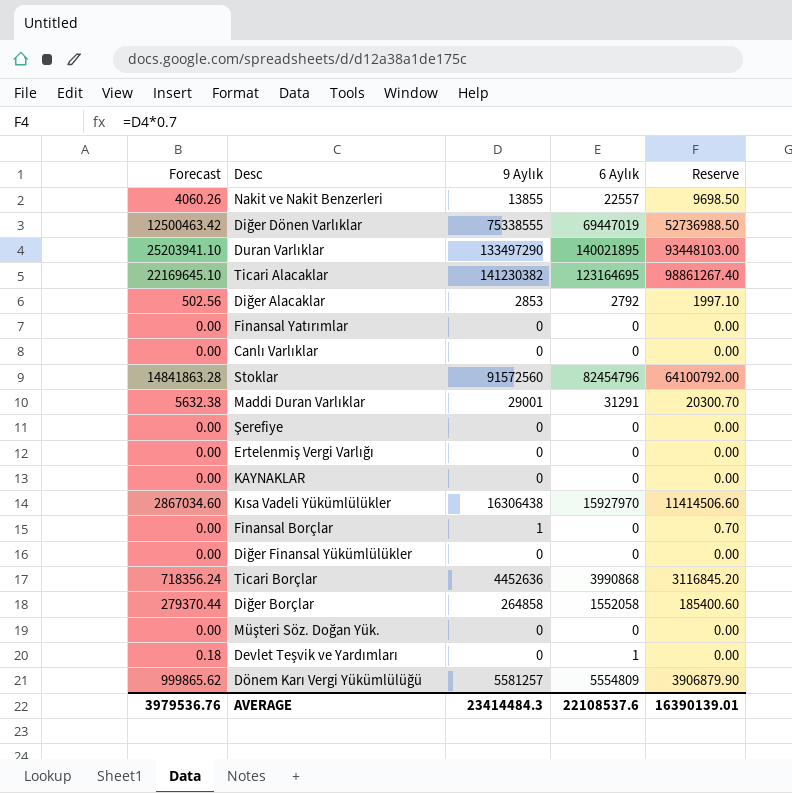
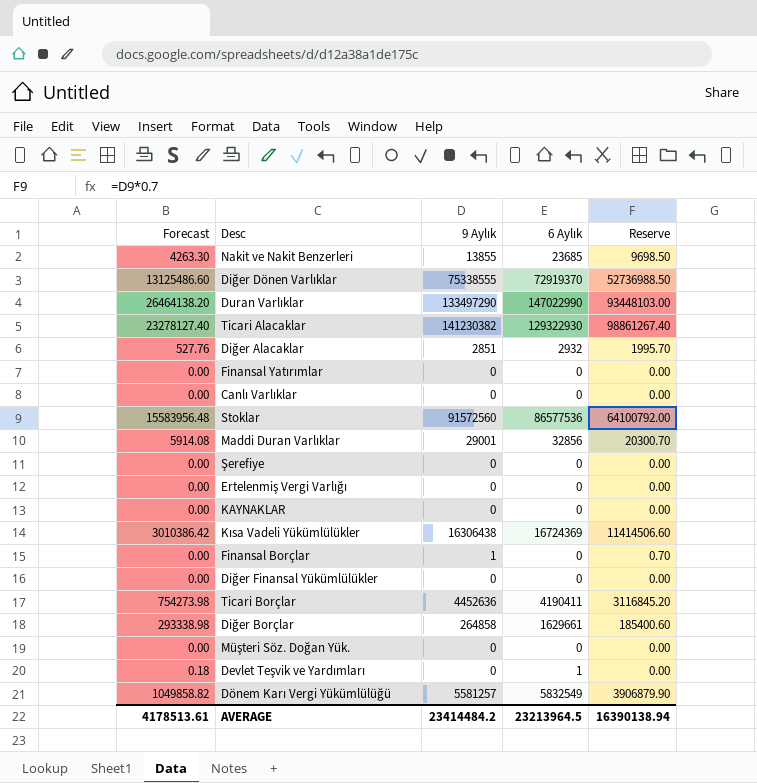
Nakit ve Nakit Benzerleri | Forecast: 4060.26 -> 4263.30
Nakit ve Nakit Benzerleri | 6 Aylık: 22557 -> 23685
Diğer Dönen Varlıklar | Forecast: 12500463.42 -> 13125486.60
Diğer Dönen Varlıklar | 6 Aylık: 69447019 -> 72919370
Duran Varlıklar | Forecast: 25203941.10 -> 26464138.20
Duran Varlıklar | 6 Aylık: 140021895 -> 147022990
Ticari Alacaklar | Forecast: 22169645.10 -> 23278127.40
Ticari Alacaklar | 6 Aylık: 123164695 -> 129322930
Diğer Alacaklar | Forecast: 502.56 -> 527.76
Diğer Alacaklar | 9 Aylık: 2853 -> 2851
Diğer Alacaklar | 6 Aylık: 2792 -> 2932
Diğer Alacaklar | Reserve: 1997.10 -> 1995.70
Stoklar | Forecast: 14841863.28 -> 15583956.48
Stoklar | 6 Aylık: 82454796 -> 86577536
Maddi Duran Varlıklar | Forecast: 5632.38 -> 5914.08
Maddi Duran Varlıklar | 6 Aylık: 31291 -> 32856
Kısa Vadeli Yükümlülükler | Forecast: 2867034.60 -> 3010386.42
Kısa Vadeli Yükümlülükler | 6 Aylık: 15927970 -> 16724369
Ticari Borçlar | Forecast: 718356.24 -> 754273.98
Ticari Borçlar | 6 Aylık: 3990868 -> 4190411
Diğer Borçlar | Forecast: 279370.44 -> 293338.98
Diğer Borçlar | 6 Aylık: 1552058 -> 1629661
Dönem Karı Vergi Yükümlülüğü | Forecast: 999865.62 -> 1049858.82
Dönem Karı Vergi Yükümlülüğü | 6 Aylık: 5554809 -> 5832549
AVERAGE | Forecast: 3979536.76 -> 4178513.61
AVERAGE | 9 Aylık: 23414484.3 -> 23414484.2
AVERAGE | 6 Aylık: 22108537.6 -> 23213964.5
AVERAGE | Reserve: 16390139.01 -> 16390138.94

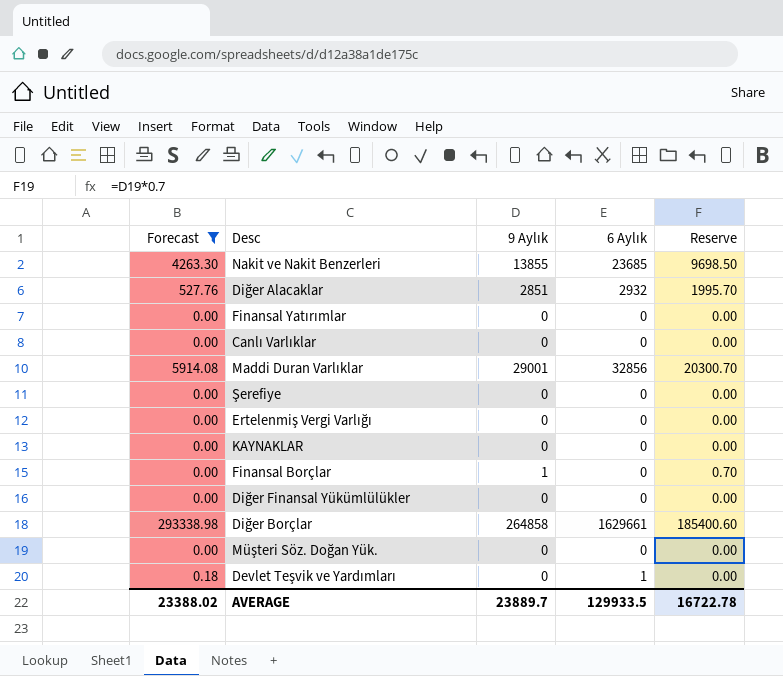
filter: none -> Forecast <= 293338.98
AVERAGE | Forecast: 4178513.61 -> 23388.02
AVERAGE | 9 Aylık: 23414484.2 -> 23889.7
AVERAGE | 6 Aylık: 23213964.5 -> 129933.5
AVERAGE | Reserve: 16390138.94 -> 16722.78

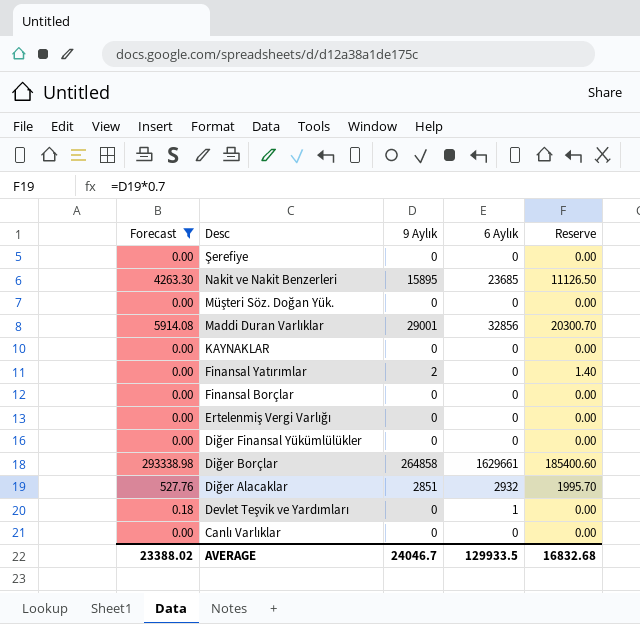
row order: none -> Desc descending
Nakit ve Nakit Benzerleri | 9 Aylık: 13855 -> 15895
Nakit ve Nakit Benzerleri | Reserve: 9698.50 -> 11126.50
Finansal Yatırımlar | 9 Aylık: 0 -> 2
Finansal Yatırımlar | Reserve: 0.00 -> 1.40
Finansal Borçlar | 9 Aylık: 1 -> 0
Finansal Borçlar | Reserve: 0.70 -> 0.00
AVERAGE | 9 Aylık: 23889.7 -> 24046.7
AVERAGE | Reserve: 16722.78 -> 16832.68

